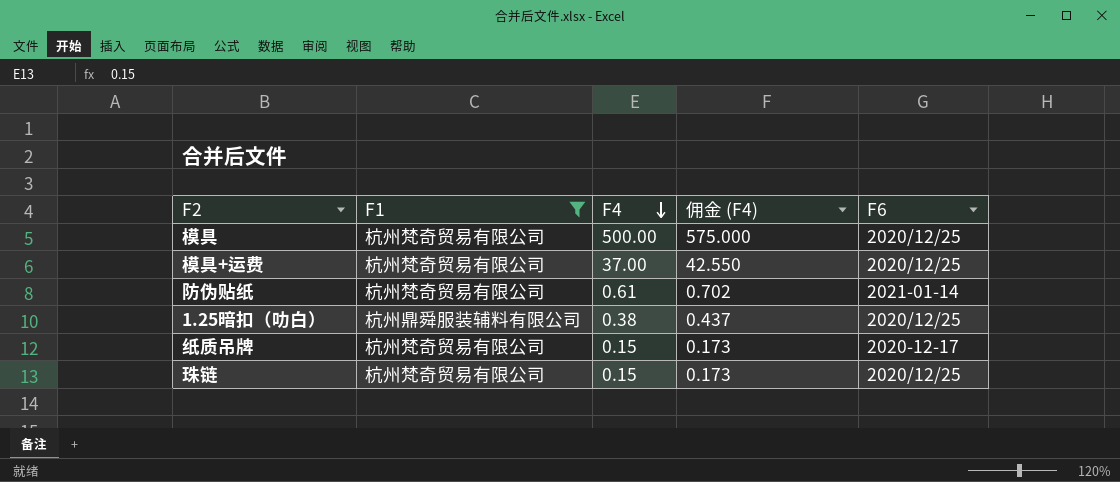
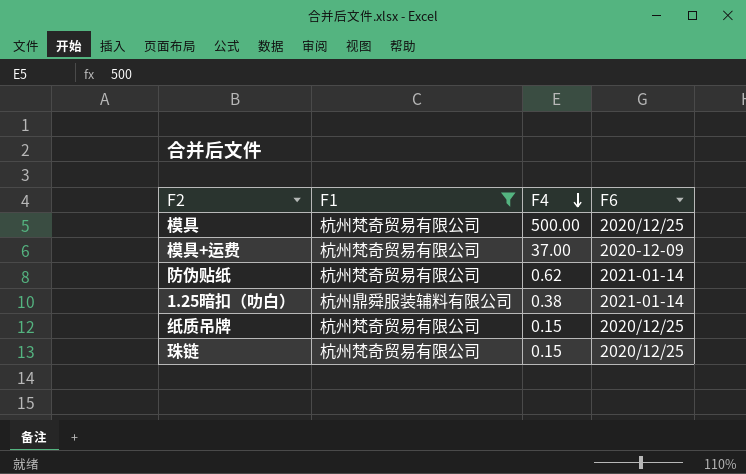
column 佣金 (F4) | formula: [F4] * 1.15 -> none
模具+运费 | F6: 2020/12/25 -> 2020-12-09
防伪贴纸 | F4: 0.61 -> 0.62
1.25暗扣（叻白） | F6: 2020/12/25 -> 2021-01-14
纸质吊牌 | F6: 2020-12-17 -> 2020/12/25

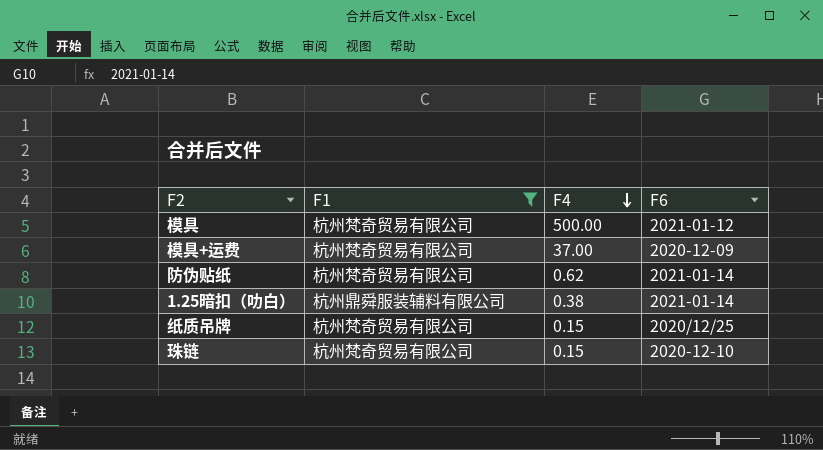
模具 | F6: 2020/12/25 -> 2021-01-12
珠链 | F6: 2020/12/25 -> 2020-12-10

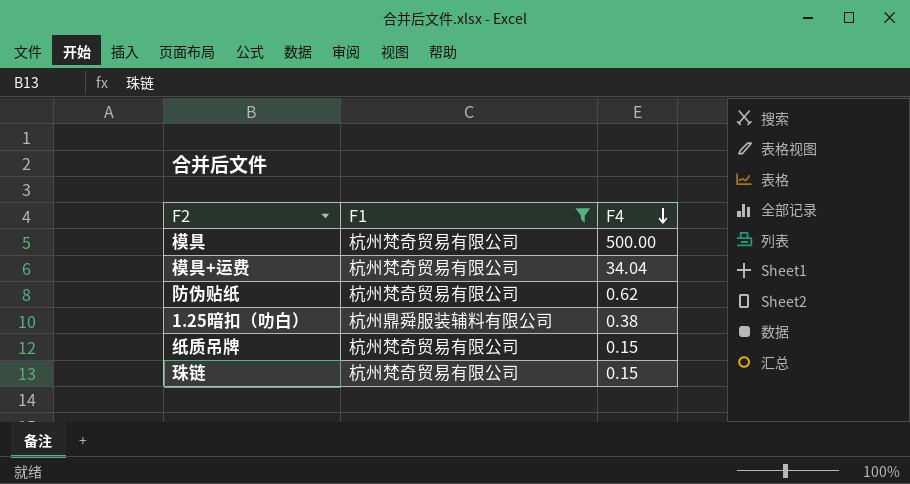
column F6 | position: 4 -> none
模具+运费 | F4: 37.00 -> 34.04

